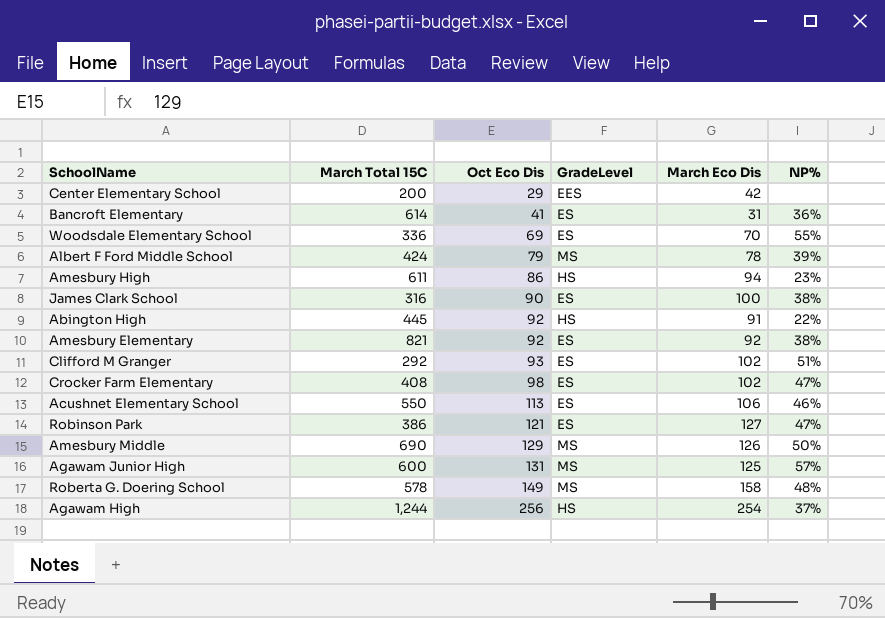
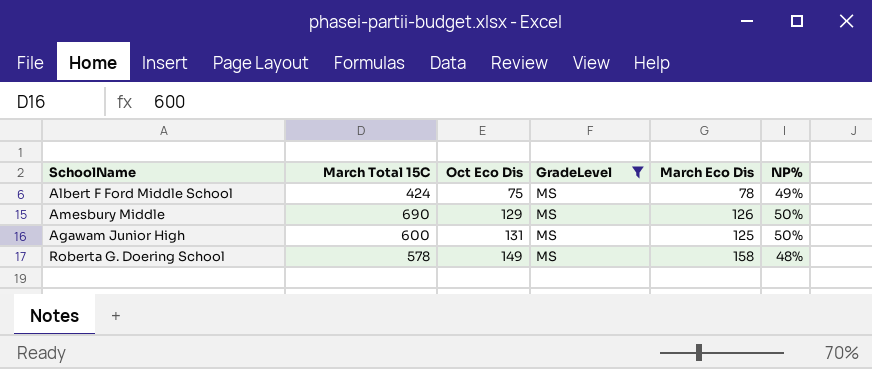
filter: none -> GradeLevel = MS
Albert F Ford Middle School | Oct Eco Dis: 79 -> 75
Albert F Ford Middle School | NP%: 39% -> 49%
Agawam Junior High | NP%: 57% -> 50%

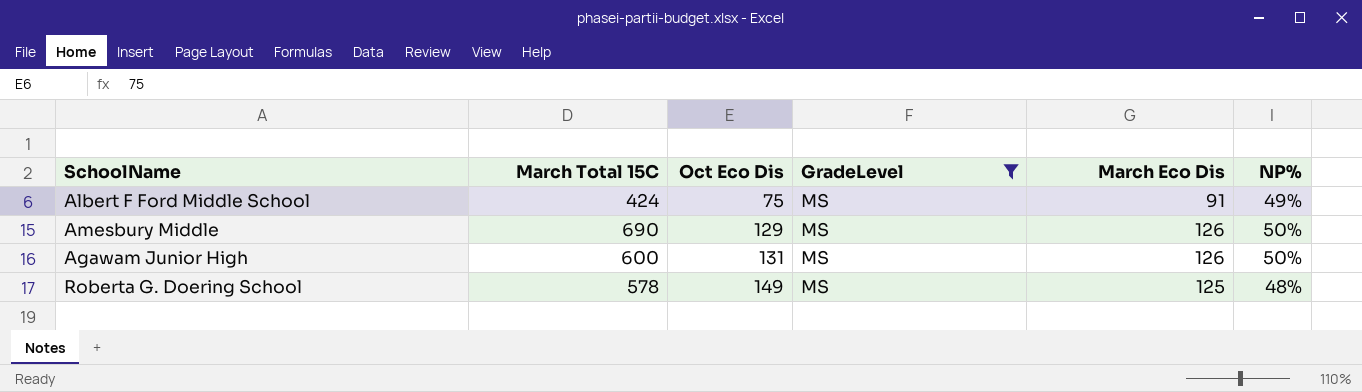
Albert F Ford Middle School | March Eco Dis: 78 -> 91
Agawam Junior High | March Eco Dis: 125 -> 126
Roberta G. Doering School | March Eco Dis: 158 -> 125

